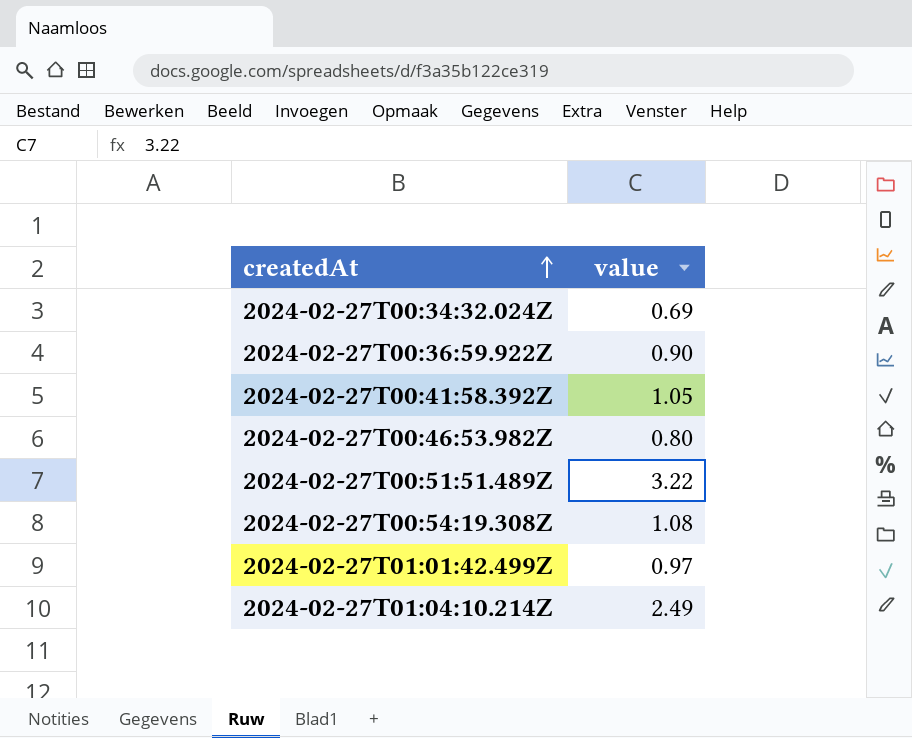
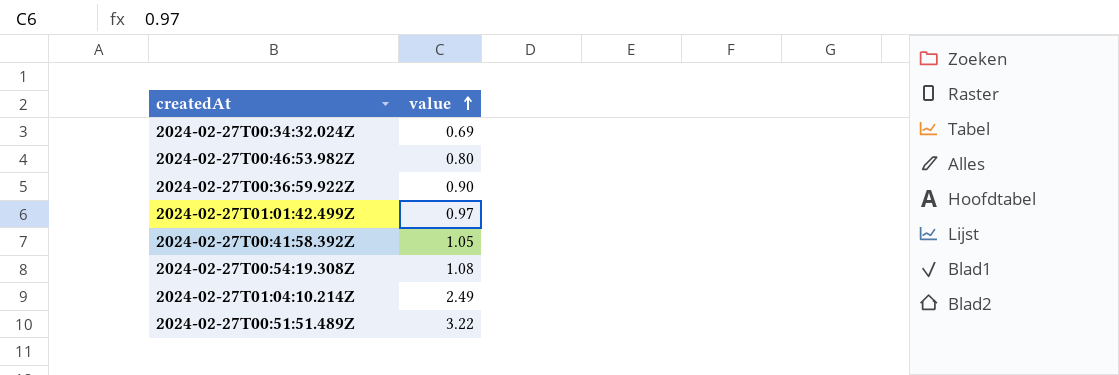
row order: createdAt ascending -> value ascending

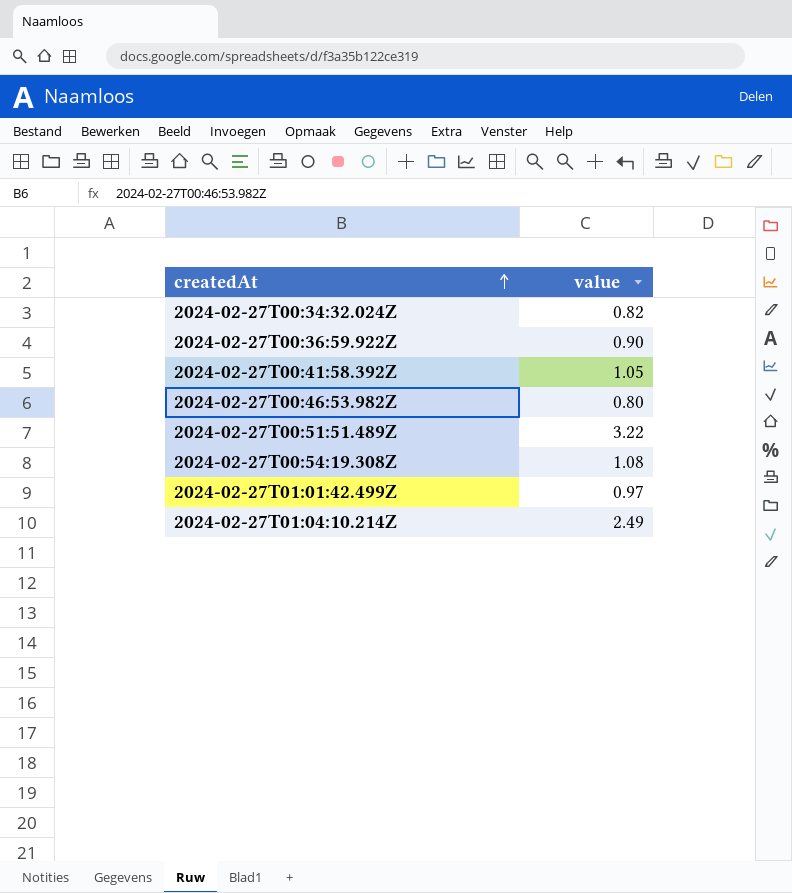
row order: value ascending -> createdAt ascending
2024-02-27T00:34:32.024Z | value: 0.69 -> 0.82

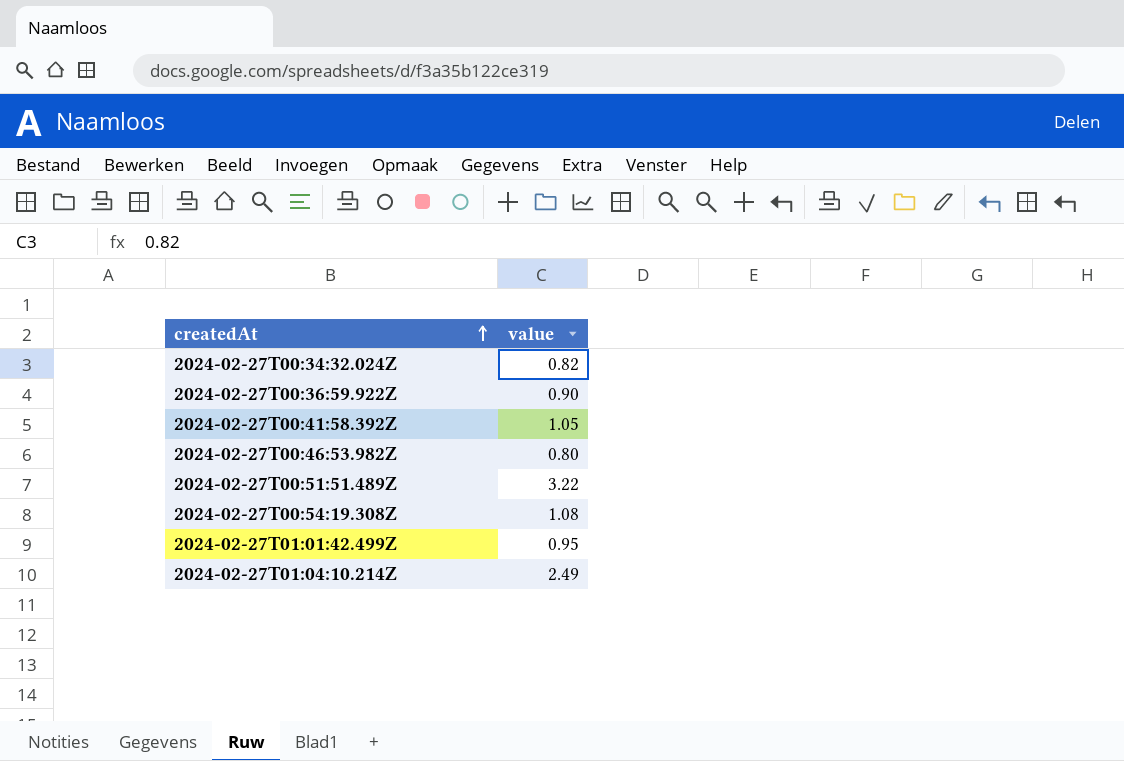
2024-02-27T01:01:42.499Z | value: 0.97 -> 0.95

